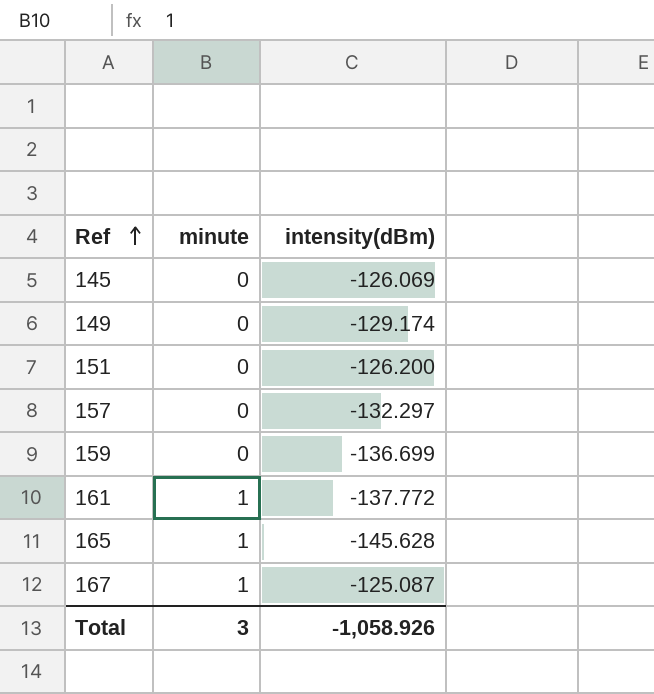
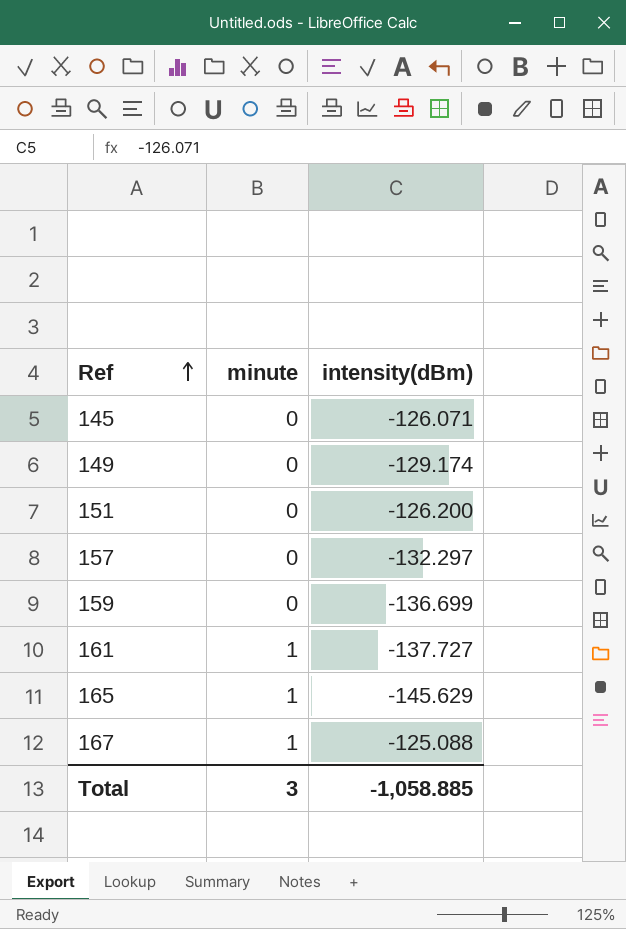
145 | intensity(dBm): -126.069 -> -126.071
161 | intensity(dBm): -137.772 -> -137.727
165 | intensity(dBm): -145.628 -> -145.629
167 | intensity(dBm): -125.087 -> -125.088
Total | intensity(dBm): -1,058.926 -> -1,058.885

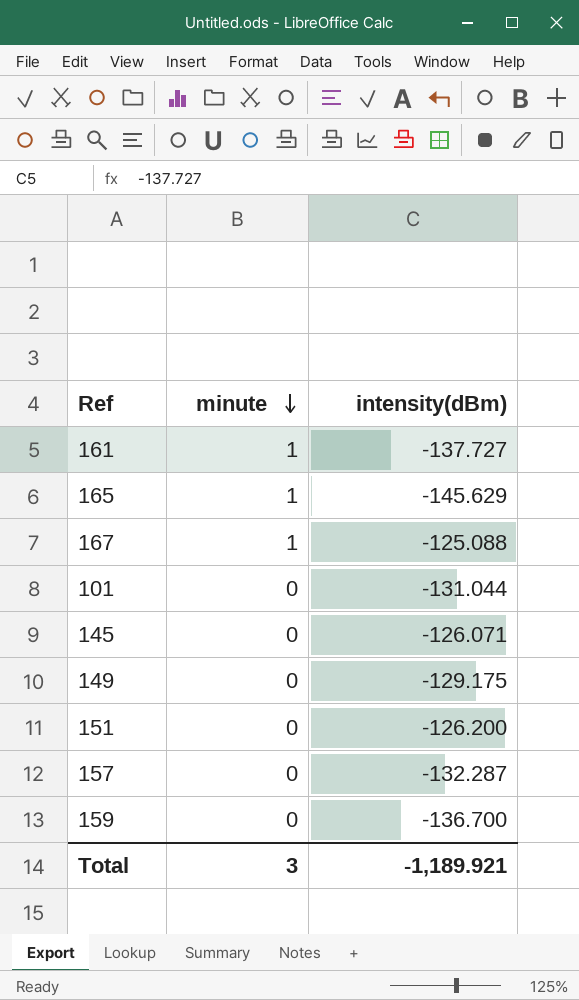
row order: Ref ascending -> minute descending
row 101: none -> 0 | -131.044
149 | intensity(dBm): -129.174 -> -129.175
157 | intensity(dBm): -132.297 -> -132.287
159 | intensity(dBm): -136.699 -> -136.700
Total | intensity(dBm): -1,058.885 -> -1,189.921

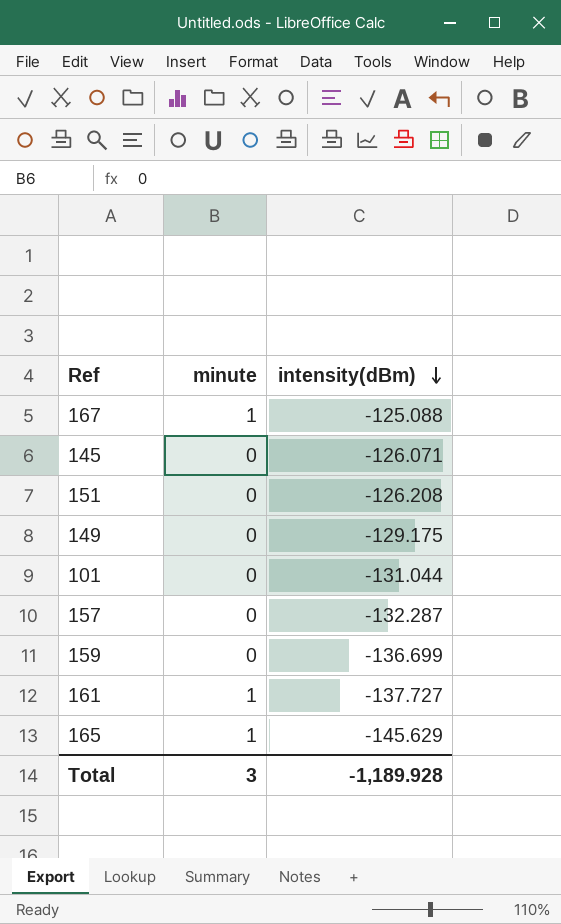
row order: minute descending -> intensity(dBm) descending
151 | intensity(dBm): -126.200 -> -126.208
159 | intensity(dBm): -136.700 -> -136.699
Total | intensity(dBm): -1,189.921 -> -1,189.928

